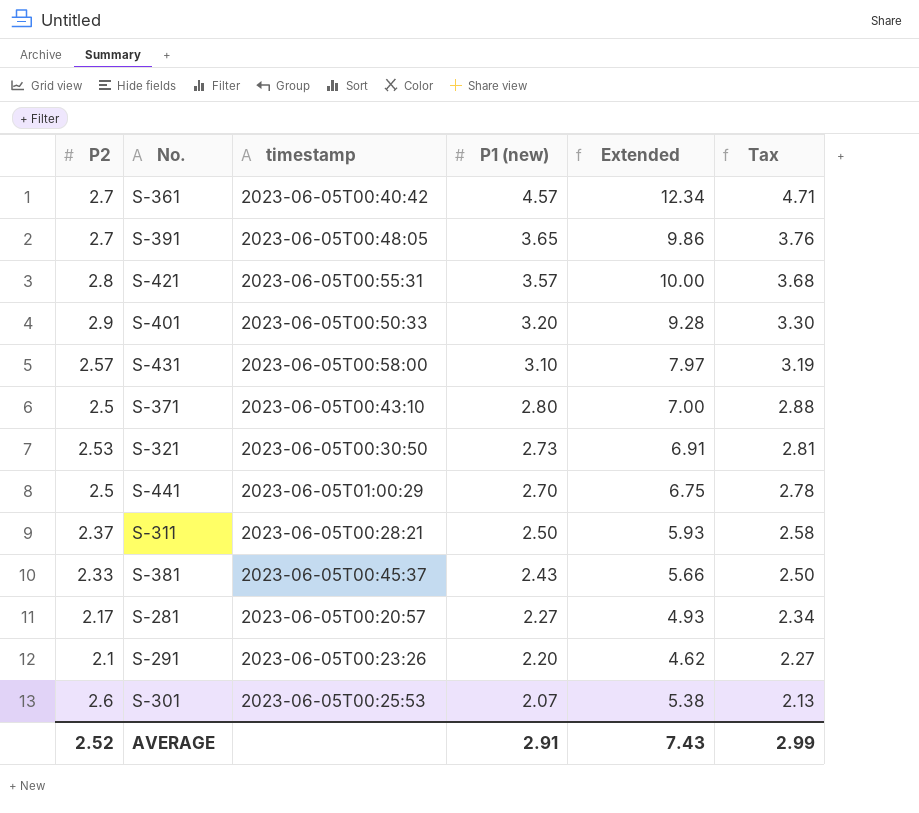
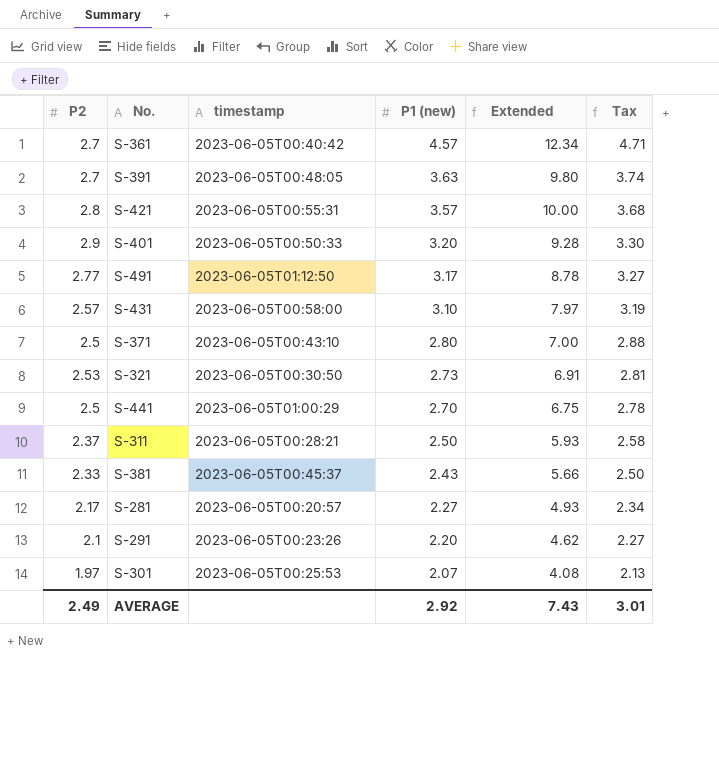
S-391 | P1 (new): 3.65 -> 3.63
S-391 | Extended: 9.86 -> 9.80
S-391 | Tax: 3.76 -> 3.74
row S-491: none -> 2.77 | 2023-06-05T01:12:50 | 3.17 | 8.78 | 3.27
S-301 | P2: 2.6 -> 1.97
S-301 | Extended: 5.38 -> 4.08
AVERAGE | P2: 2.52 -> 2.49
AVERAGE | P1 (new): 2.91 -> 2.92
AVERAGE | Tax: 2.99 -> 3.01

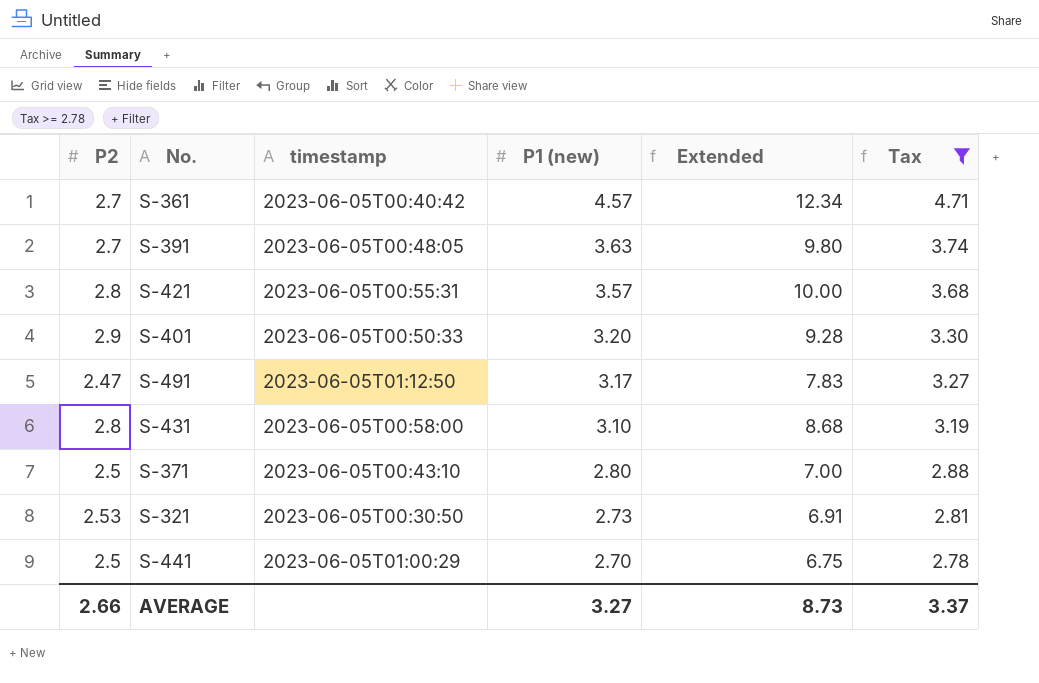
filter: none -> Tax >= 2.78
S-491 | P2: 2.77 -> 2.47
S-491 | Extended: 8.78 -> 7.83
S-431 | P2: 2.57 -> 2.8
S-431 | Extended: 7.97 -> 8.68
AVERAGE | P2: 2.49 -> 2.66
AVERAGE | P1 (new): 2.92 -> 3.27
AVERAGE | Extended: 7.43 -> 8.73
AVERAGE | Tax: 3.01 -> 3.37

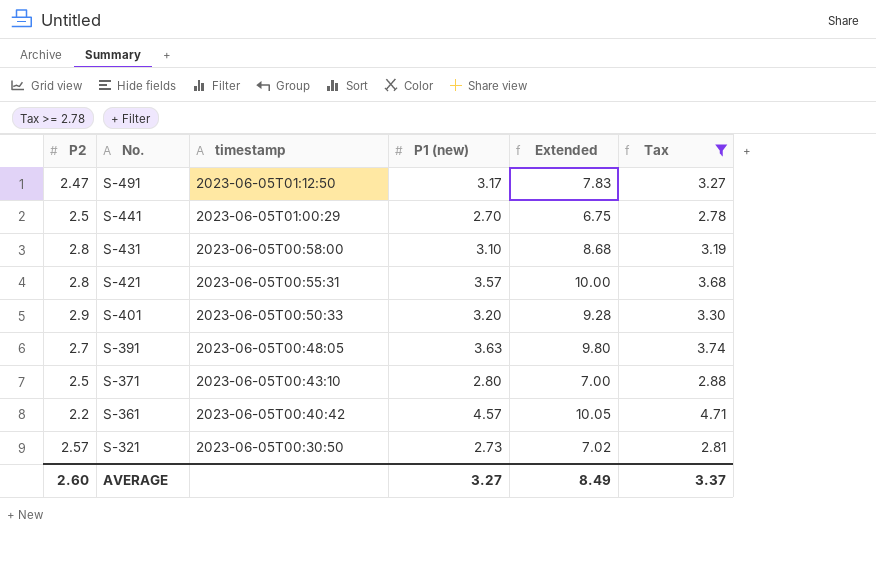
row order: P1 (new) descending -> No. descending
S-361 | P2: 2.7 -> 2.2
S-361 | Extended: 12.34 -> 10.05
S-321 | P2: 2.53 -> 2.57
S-321 | Extended: 6.91 -> 7.02
AVERAGE | P2: 2.66 -> 2.60
AVERAGE | Extended: 8.73 -> 8.49

